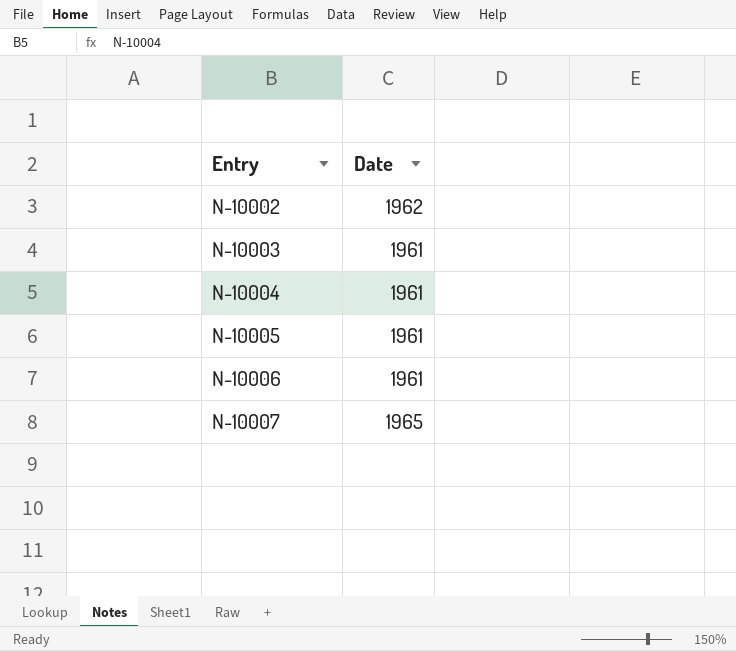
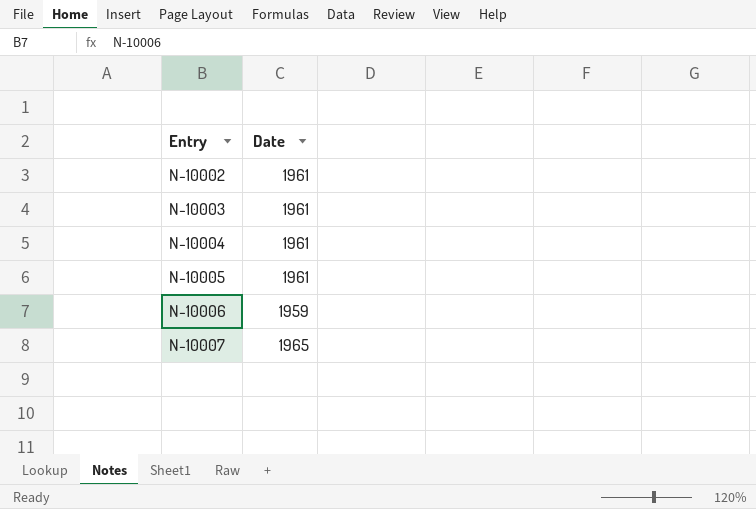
N-10002 | Date: 1962 -> 1961
N-10006 | Date: 1961 -> 1959

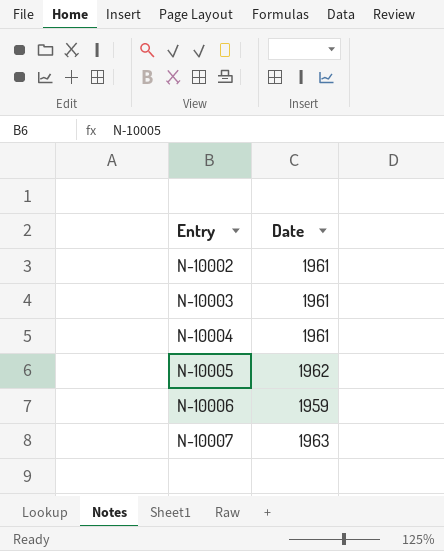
N-10005 | Date: 1961 -> 1962
N-10007 | Date: 1965 -> 1963

